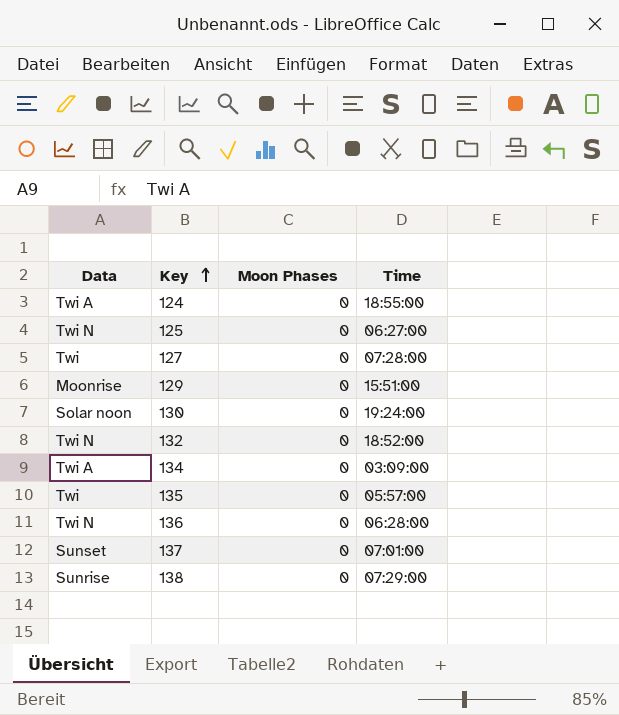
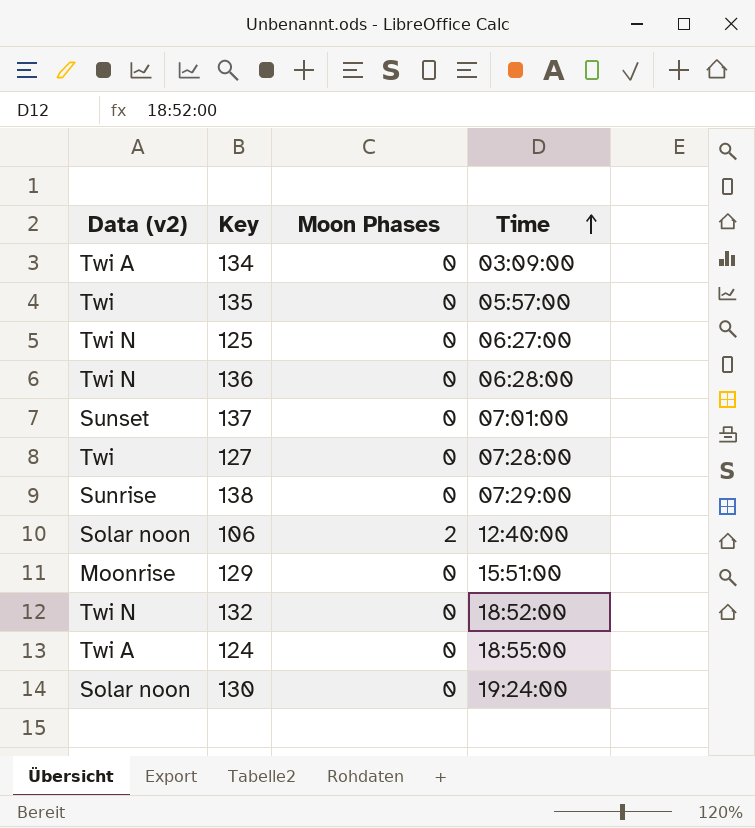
row order: Key ascending -> Time ascending
column name: Data -> Data (v2)
row 106: none -> Solar noon | 2 | 12:40:00

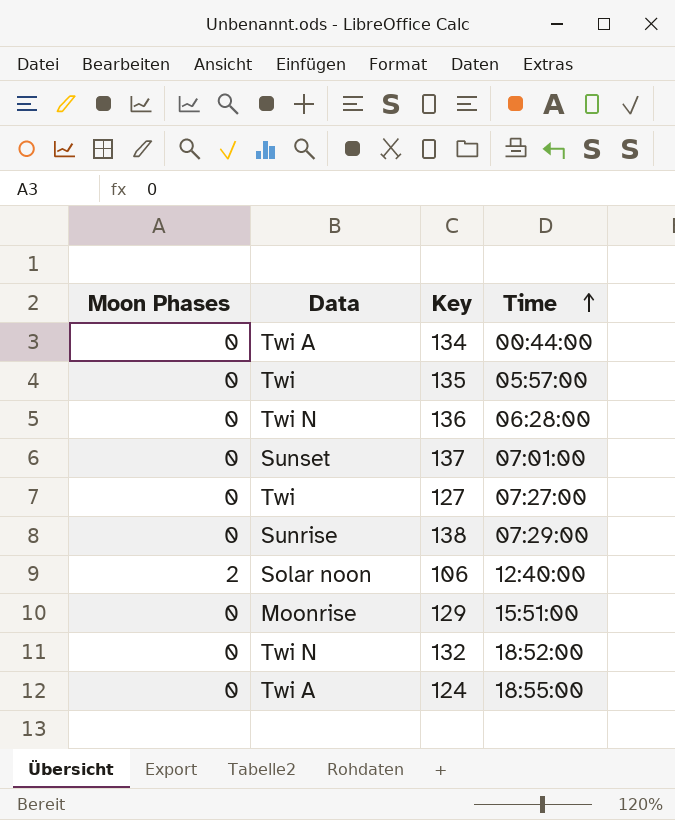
column Moon Phases | position: 3 -> 1
column name: Data (v2) -> Data
row 125: Twi N | 0 | 06:27:00 -> none
row 130: Solar noon | 0 | 19:24:00 -> none
134 | Time: 03:09:00 -> 00:44:00
127 | Time: 07:28:00 -> 07:27:00

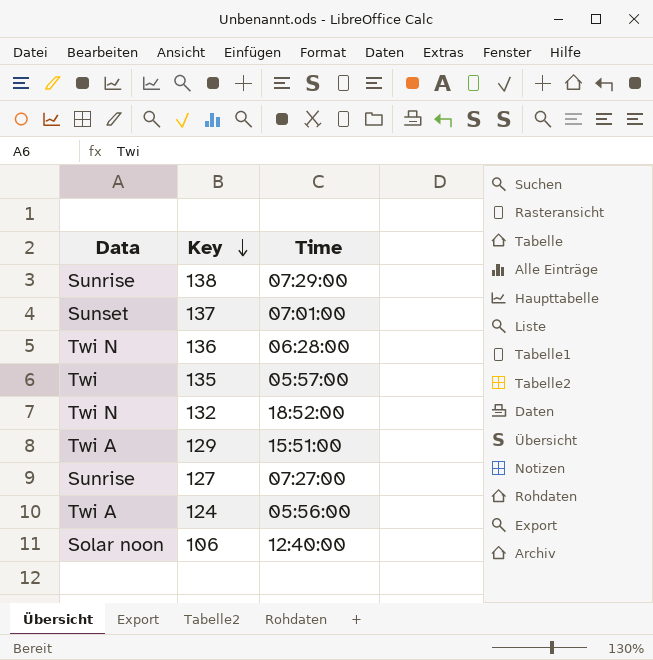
row order: Time ascending -> Key descending
column Moon Phases | position: 1 -> none
row 134: 0 | Twi A | 00:44:00 -> none
129 | Data: Moonrise -> Twi A
127 | Data: Twi -> Sunrise
124 | Time: 18:55:00 -> 05:56:00

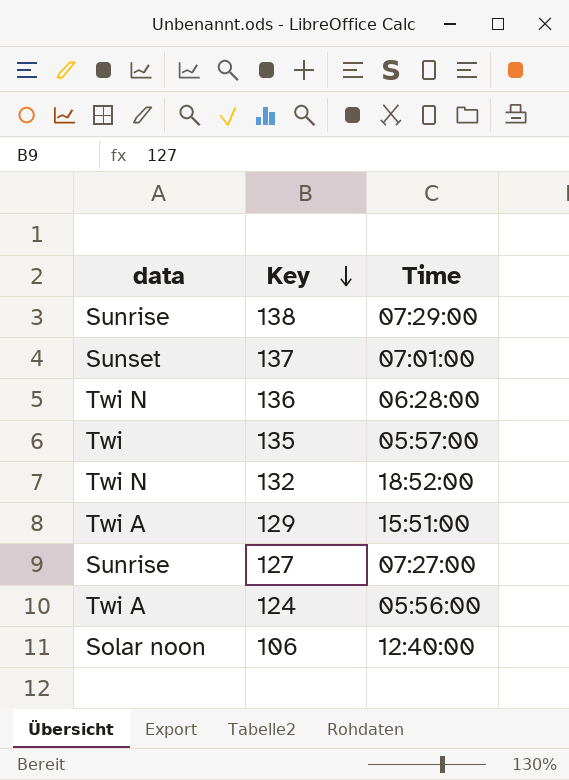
column name: Data -> data

